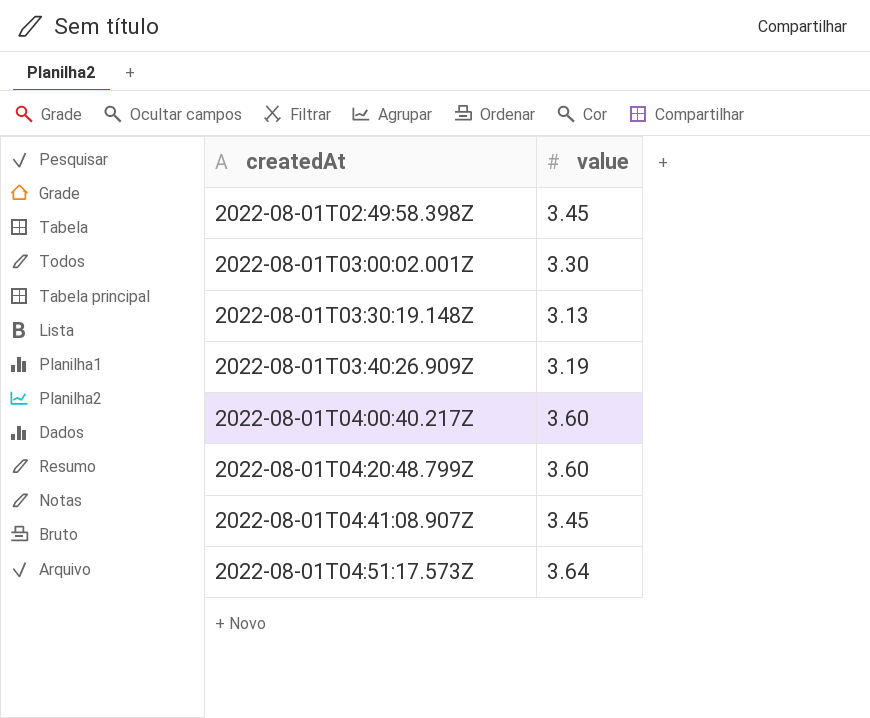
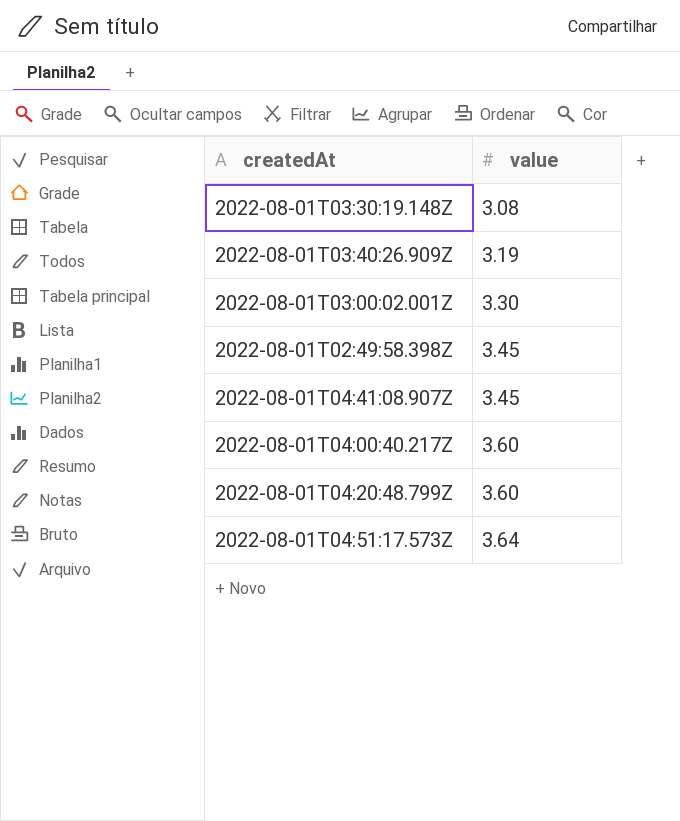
row order: createdAt ascending -> value ascending
2022-08-01T03:30:19.148Z | value: 3.13 -> 3.08

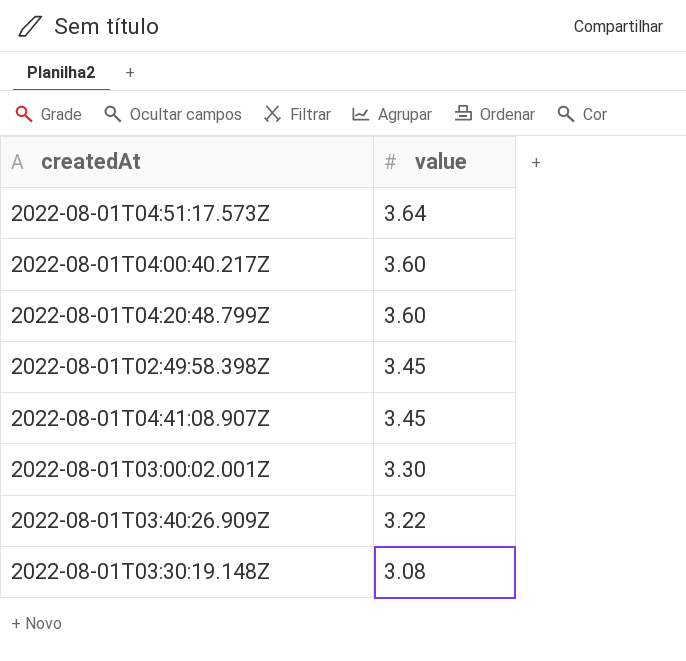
row order: value ascending -> value descending
2022-08-01T03:40:26.909Z | value: 3.19 -> 3.22

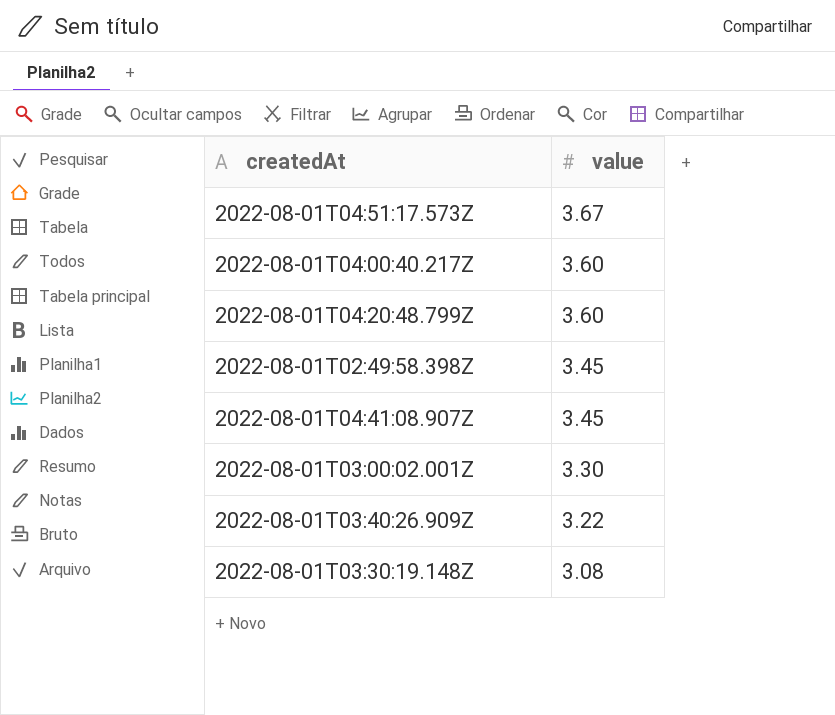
2022-08-01T04:51:17.573Z | value: 3.64 -> 3.67

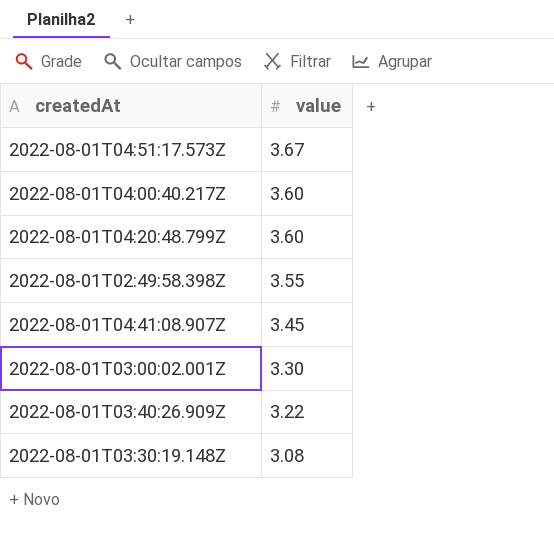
2022-08-01T02:49:58.398Z | value: 3.45 -> 3.55

